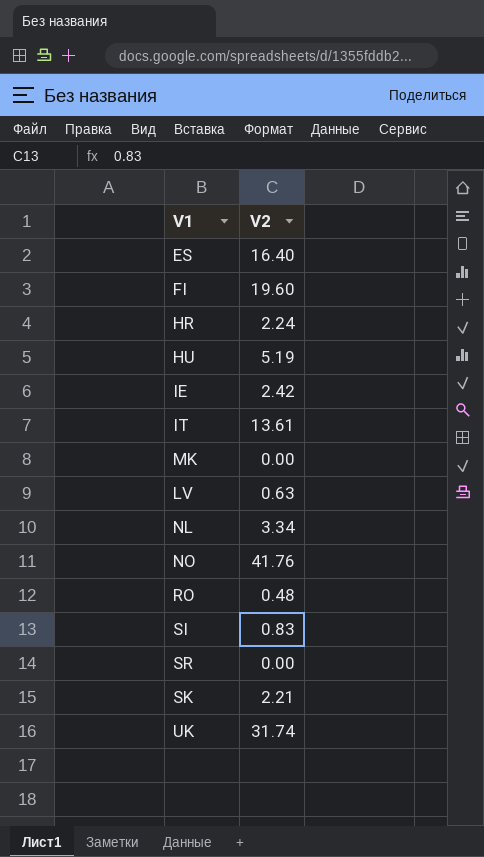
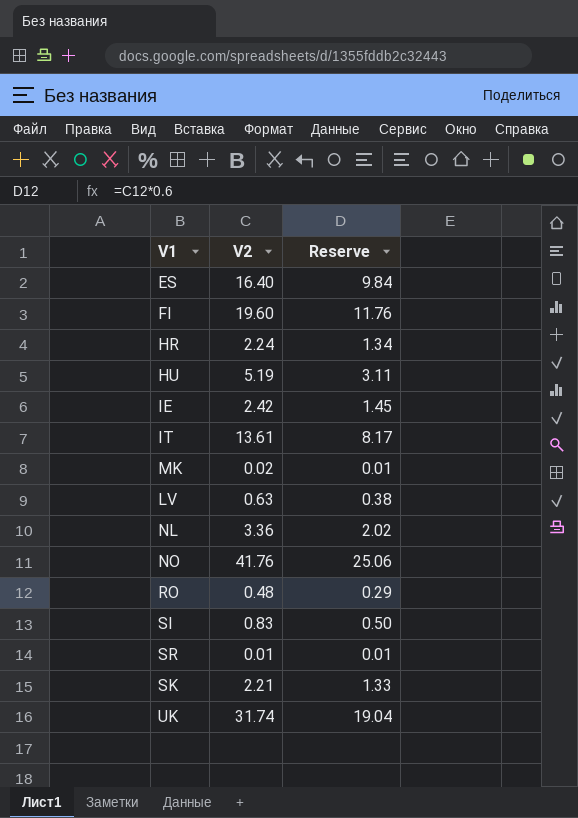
column Reserve | formula: none -> [V2] * 0.6
MK | V2: 0.00 -> 0.02
NL | V2: 3.34 -> 3.36
SR | V2: 0.00 -> 0.01

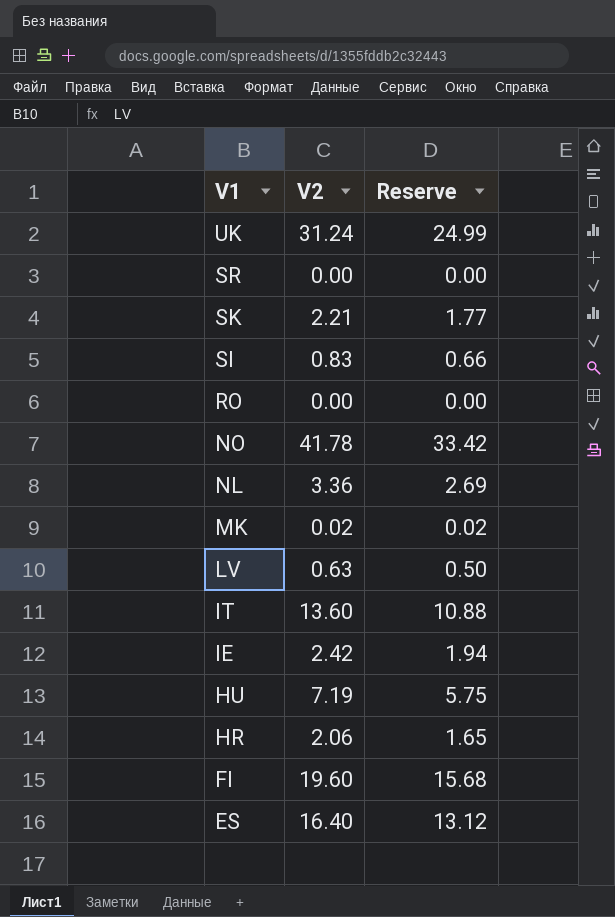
row order: none -> V1 descending
column Reserve | formula: [V2] * 0.6 -> [V2] * 0.8
UK | V2: 31.74 -> 31.24
SR | V2: 0.01 -> 0.00
RO | V2: 0.48 -> 0.00
NO | V2: 41.76 -> 41.78
IT | V2: 13.61 -> 13.60
HU | V2: 5.19 -> 7.19
HR | V2: 2.24 -> 2.06

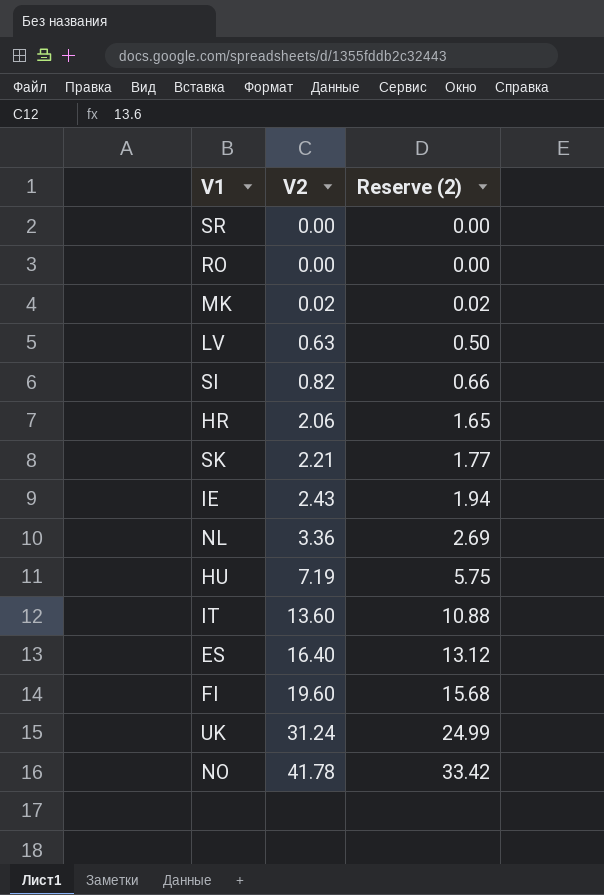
row order: V1 descending -> V2 ascending
column name: Reserve -> Reserve (2)
SI | V2: 0.83 -> 0.82
IE | V2: 2.42 -> 2.43

